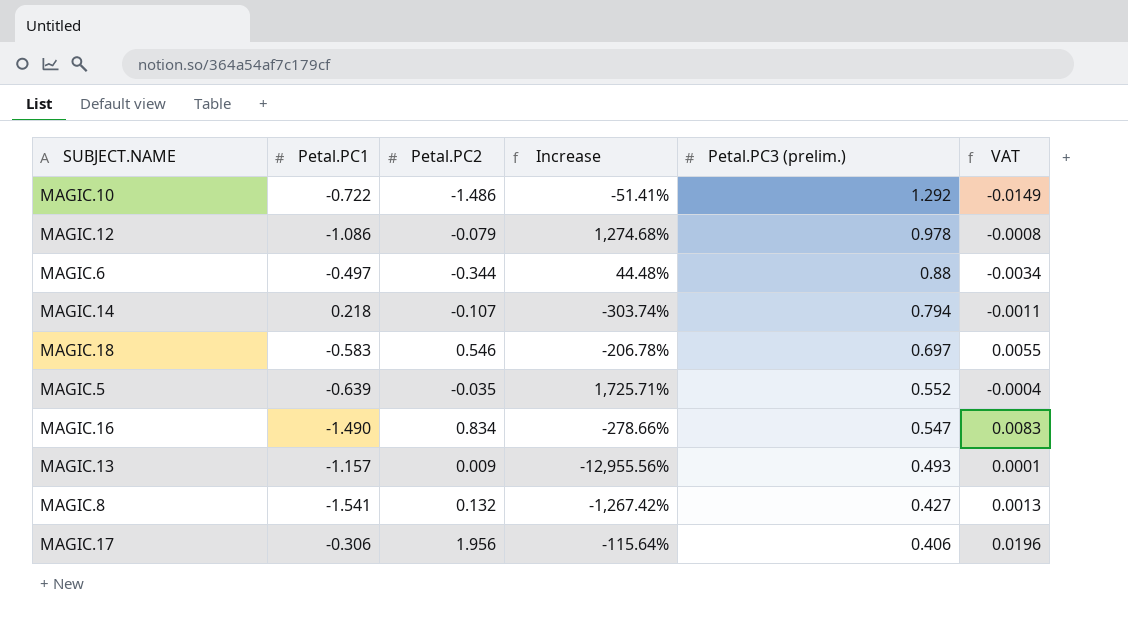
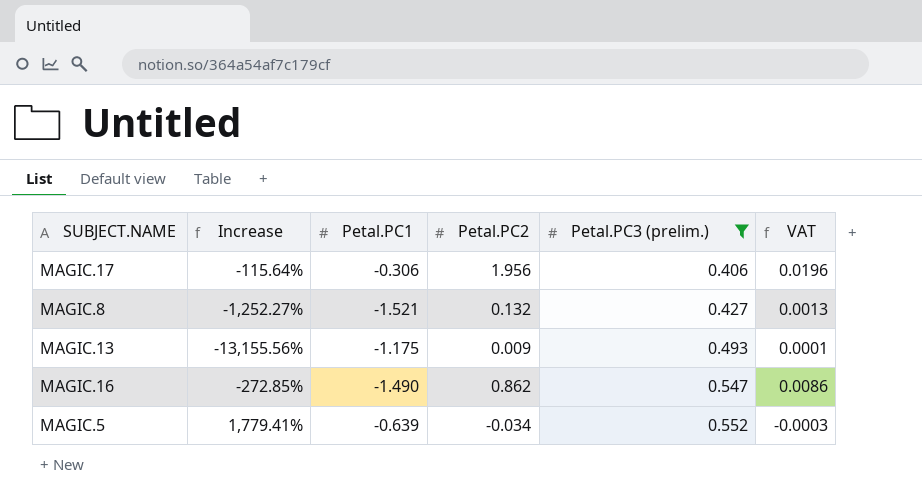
filter: none -> Petal.PC3 (prelim.) <= 0.552
row order: Petal.PC3 (prelim.) descending -> Petal.PC3 (prelim.) ascending
column Increase | position: 4 -> 2
MAGIC.8 | Increase: -1,267.42% -> -1,252.27%
MAGIC.8 | Petal.PC1: -1.541 -> -1.521
MAGIC.13 | Increase: -12,955.56% -> -13,155.56%
MAGIC.13 | Petal.PC1: -1.157 -> -1.175
MAGIC.16 | Increase: -278.66% -> -272.85%
MAGIC.16 | Petal.PC2: 0.834 -> 0.862
MAGIC.16 | VAT: 0.0083 -> 0.0086
MAGIC.5 | Increase: 1,725.71% -> 1,779.41%
MAGIC.5 | Petal.PC2: -0.035 -> -0.034
MAGIC.5 | VAT: -0.0004 -> -0.0003

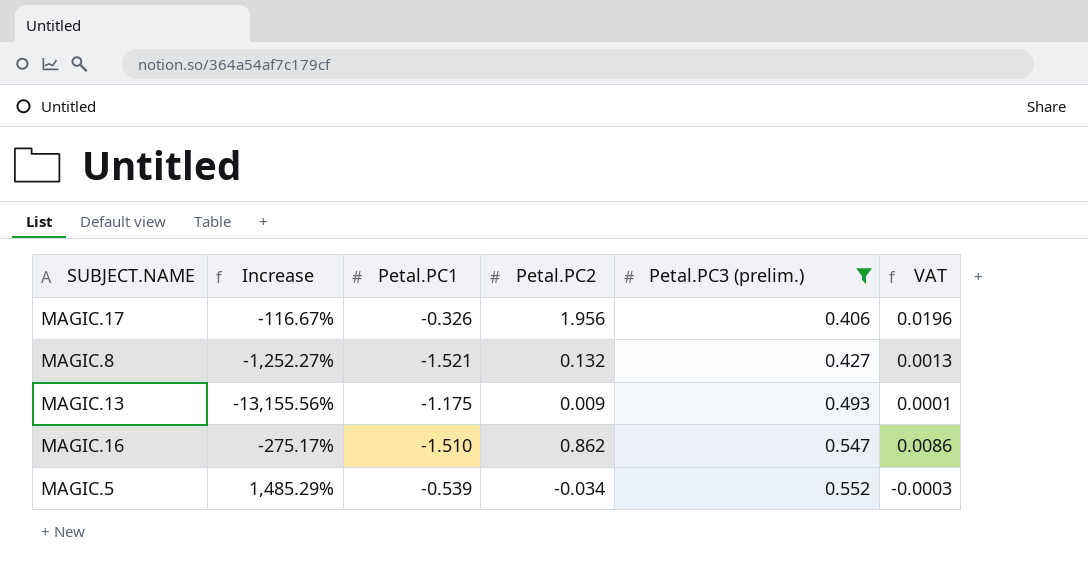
MAGIC.17 | Increase: -115.64% -> -116.67%
MAGIC.17 | Petal.PC1: -0.306 -> -0.326
MAGIC.16 | Increase: -272.85% -> -275.17%
MAGIC.16 | Petal.PC1: -1.490 -> -1.510
MAGIC.5 | Increase: 1,779.41% -> 1,485.29%
MAGIC.5 | Petal.PC1: -0.639 -> -0.539

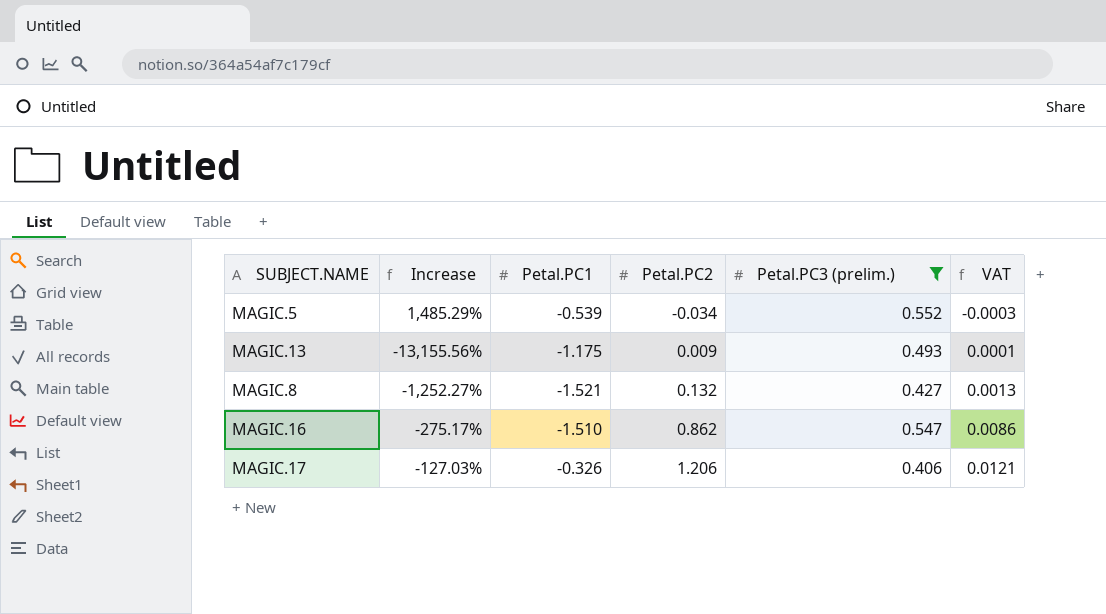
row order: Petal.PC3 (prelim.) ascending -> Petal.PC2 ascending
MAGIC.17 | Increase: -116.67% -> -127.03%
MAGIC.17 | Petal.PC2: 1.956 -> 1.206
MAGIC.17 | VAT: 0.0196 -> 0.0121

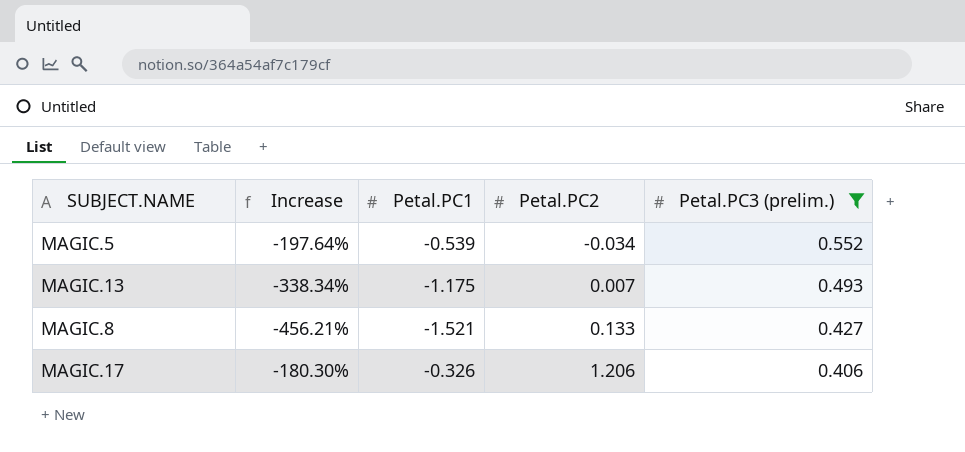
column VAT | formula: [Petal.PC2] * 0.01 -> none
column Increase | formula: ([Petal.PC1] - [Petal.PC2]) / [Petal.PC2] -> ([Petal.PC1] - [Petal.PC3 (prelim.)]) / [Petal.PC3 (prelim.)]
row MAGIC.16: -275.17% | -1.510 | 0.862 | 0.547 | 0.0086 -> none
MAGIC.13 | Petal.PC2: 0.009 -> 0.007
MAGIC.8 | Petal.PC2: 0.132 -> 0.133

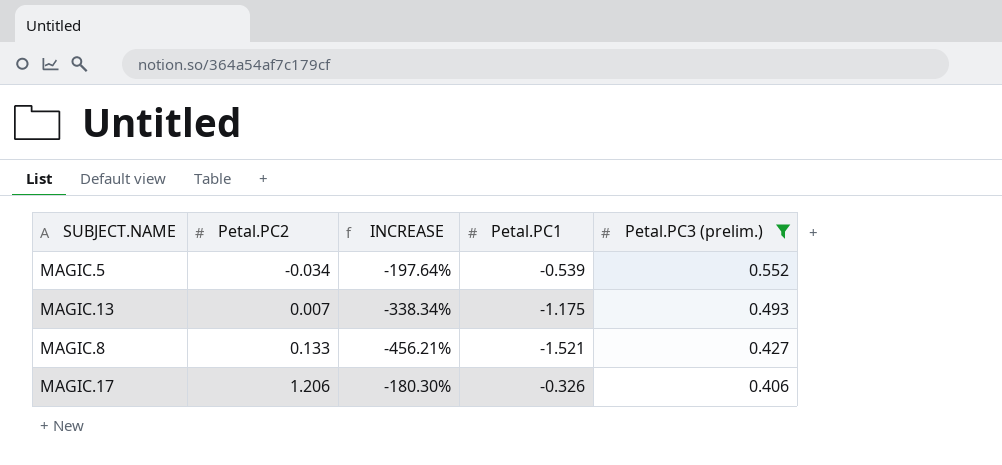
column Petal.PC2 | position: 4 -> 2
column name: Increase -> INCREASE

